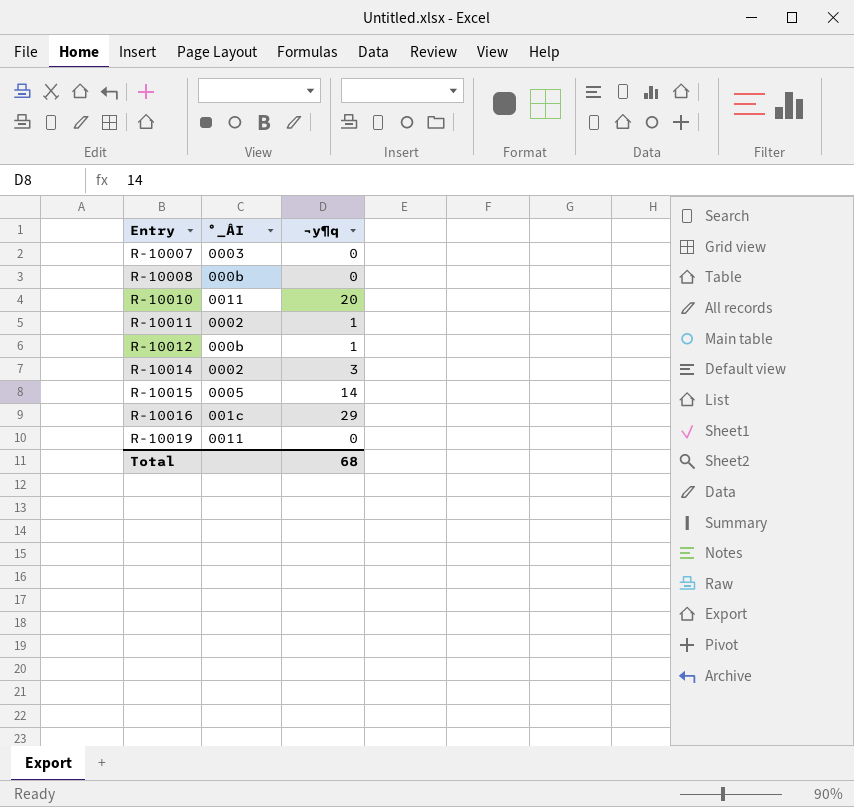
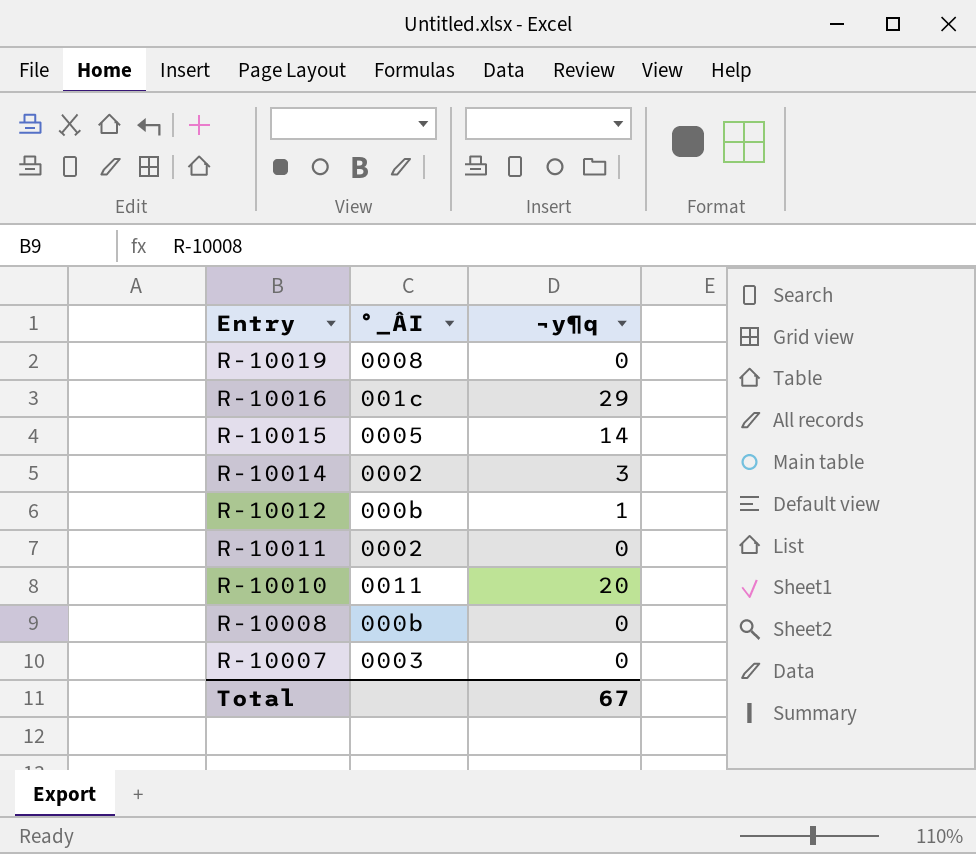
row order: Entry ascending -> Entry descending
R-10019 | °_ÂI: 0011 -> 0008
R-10011 | ¬y¶q: 1 -> 0
Total | ¬y¶q: 68 -> 67

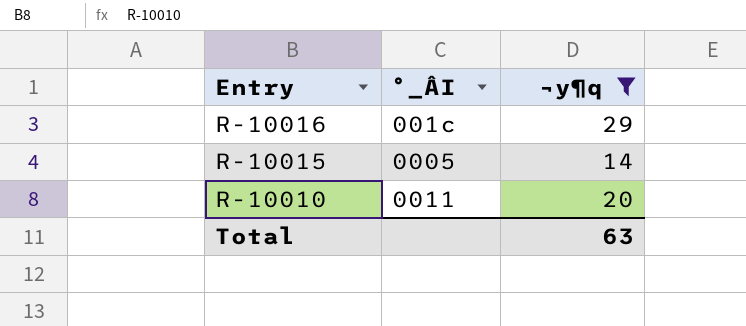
filter: none -> ¬y¶q >= 14
Total | ¬y¶q: 67 -> 63

